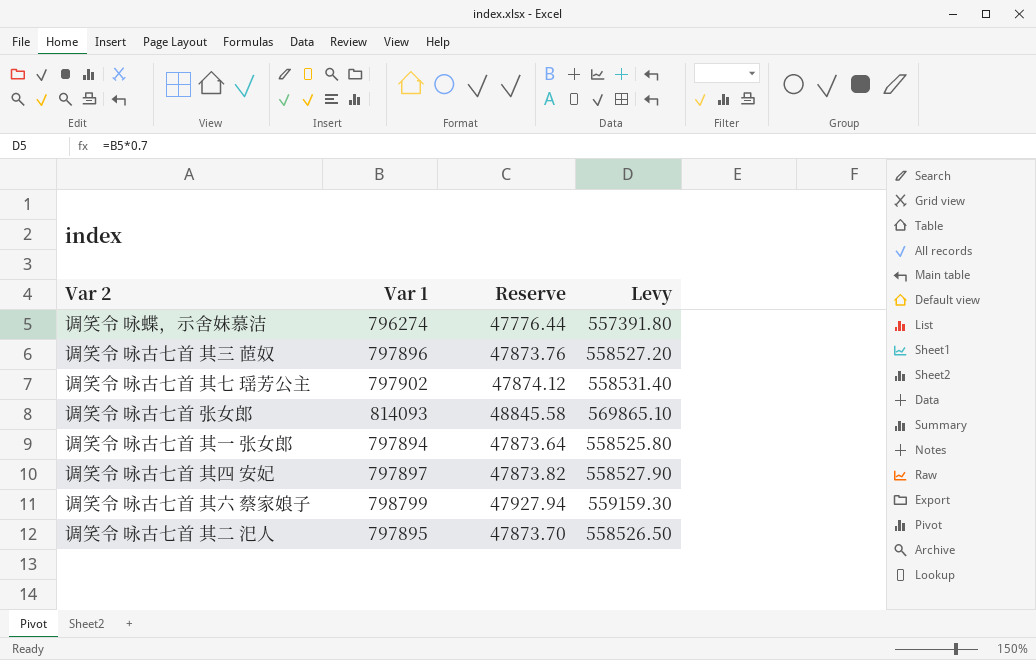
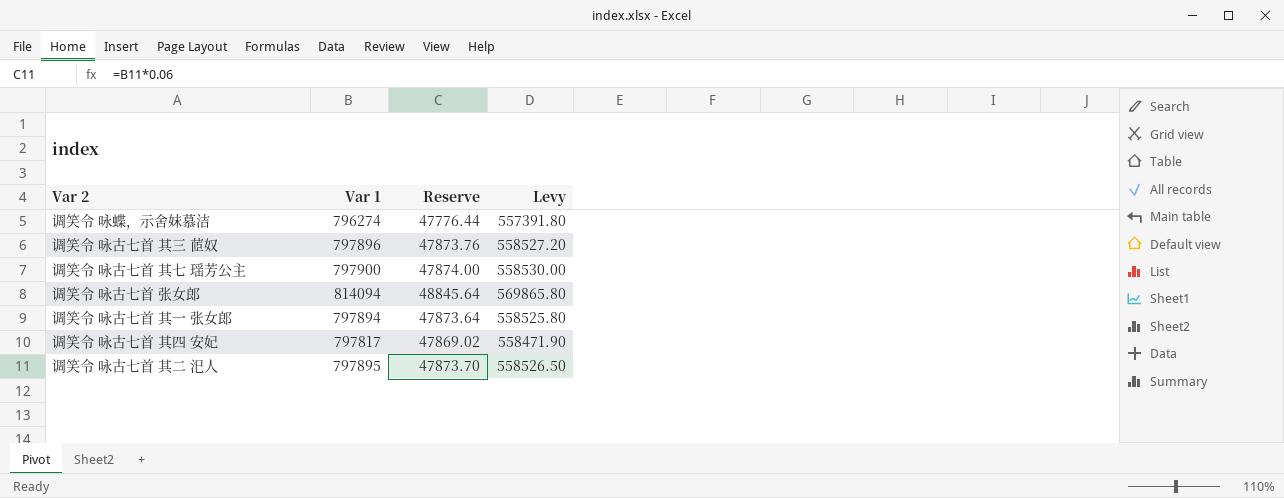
row 调笑令 咏古七首 其六 蔡家娘子: 798799 | 47927.94 | 559159.30 -> none
调笑令 咏古七首 其七 瑶芳公主 | Var 1: 797902 -> 797900
调笑令 咏古七首 其七 瑶芳公主 | Reserve: 47874.12 -> 47874.00
调笑令 咏古七首 其七 瑶芳公主 | Levy: 558531.40 -> 558530.00
调笑令 咏古七首 张女郎 | Var 1: 814093 -> 814094
调笑令 咏古七首 张女郎 | Reserve: 48845.58 -> 48845.64
调笑令 咏古七首 张女郎 | Levy: 569865.10 -> 569865.80
调笑令 咏古七首 其四 安妃 | Var 1: 797897 -> 797817
调笑令 咏古七首 其四 安妃 | Reserve: 47873.82 -> 47869.02
调笑令 咏古七首 其四 安妃 | Levy: 558527.90 -> 558471.90

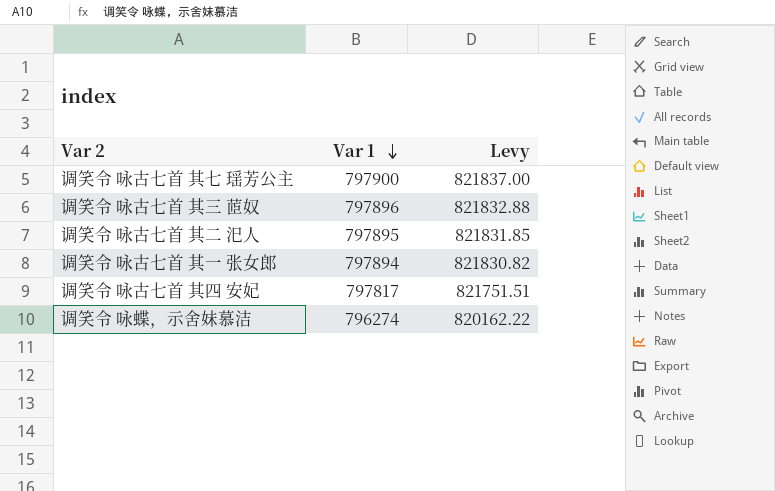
row order: none -> Var 1 descending
column Reserve | formula: [Var 1] * 0.06 -> none
column Levy | formula: [Var 1] * 0.7 -> [Var 1] * 1.03
row 调笑令 咏古七首 张女郎: 814094 | 48845.64 | 569865.80 -> none

